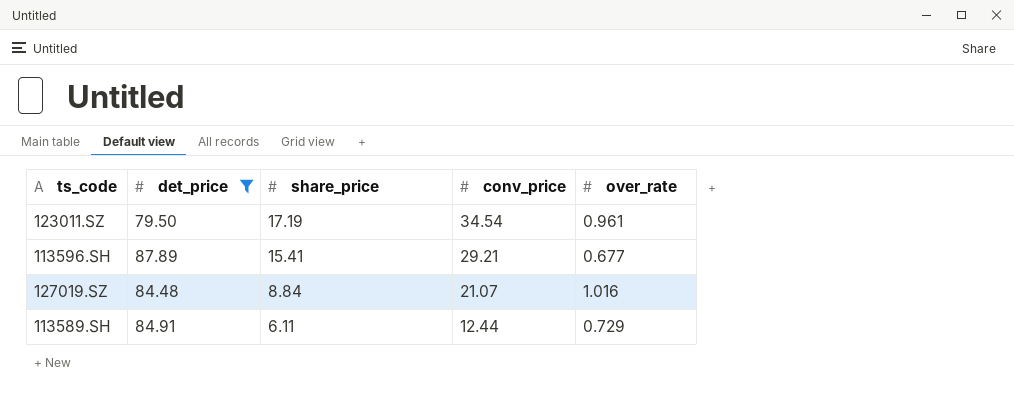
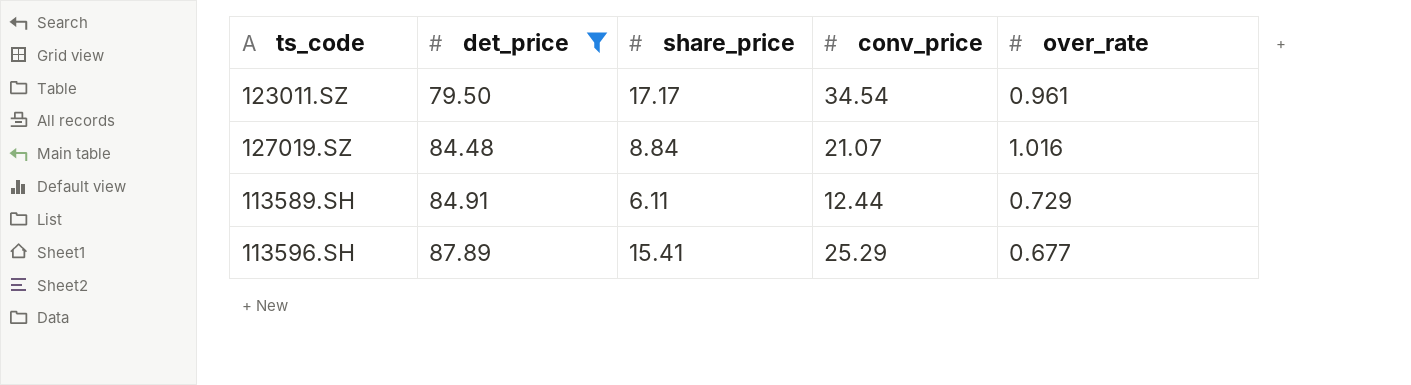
row order: share_price descending -> det_price ascending
123011.SZ | share_price: 17.19 -> 17.17
113596.SH | conv_price: 29.21 -> 25.29

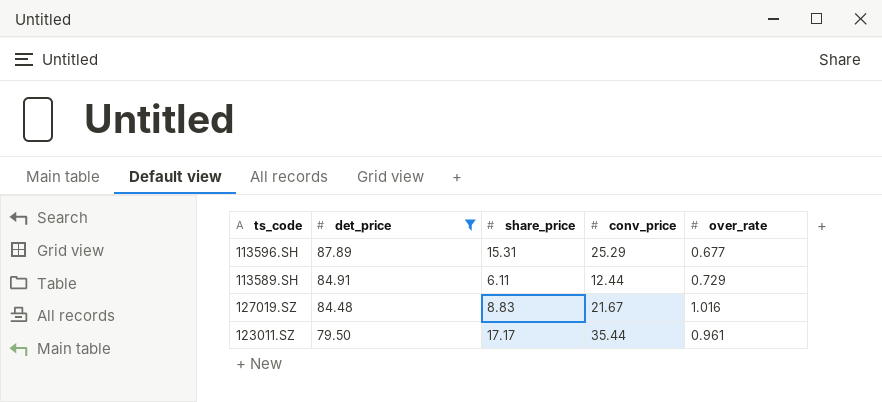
row order: det_price ascending -> det_price descending
113596.SH | share_price: 15.41 -> 15.31
127019.SZ | share_price: 8.84 -> 8.83
127019.SZ | conv_price: 21.07 -> 21.67
123011.SZ | conv_price: 34.54 -> 35.44

